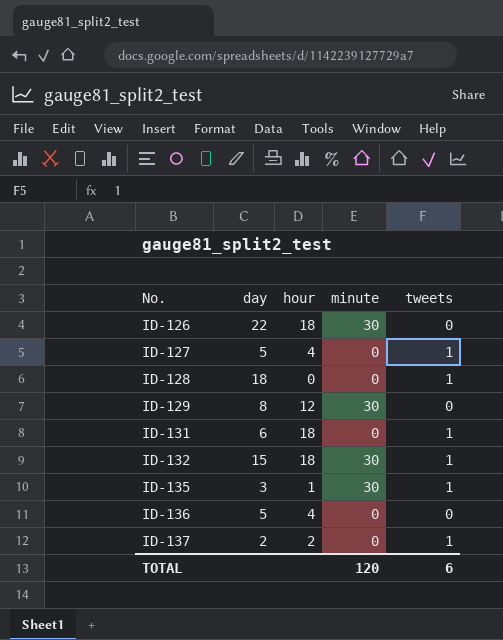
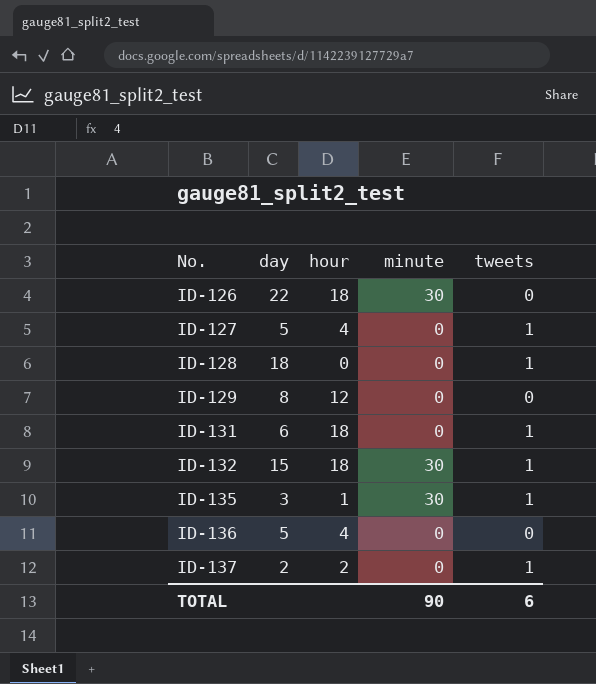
ID-129 | minute: 30 -> 0
TOTAL | minute: 120 -> 90

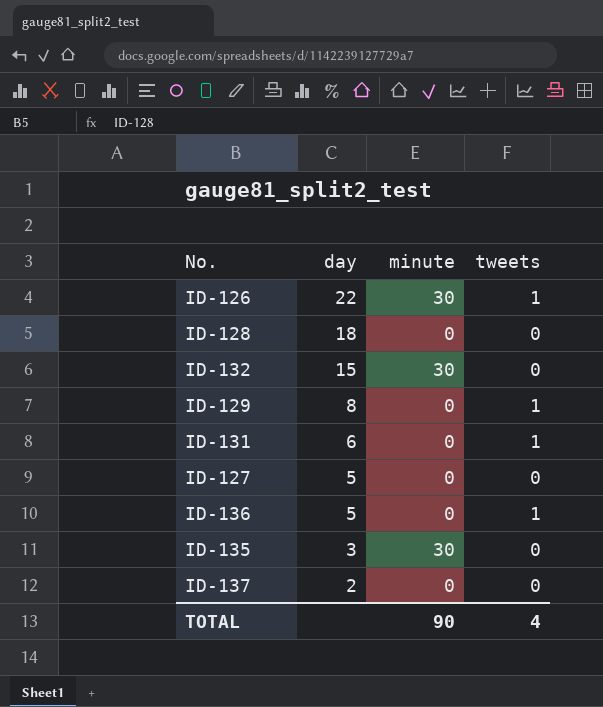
row order: No. ascending -> day descending
column hour | position: 3 -> none
ID-126 | tweets: 0 -> 1
ID-128 | tweets: 1 -> 0
ID-132 | tweets: 1 -> 0
ID-129 | tweets: 0 -> 1
ID-127 | tweets: 1 -> 0
ID-136 | tweets: 0 -> 1
ID-135 | tweets: 1 -> 0
ID-137 | tweets: 1 -> 0
TOTAL | tweets: 6 -> 4

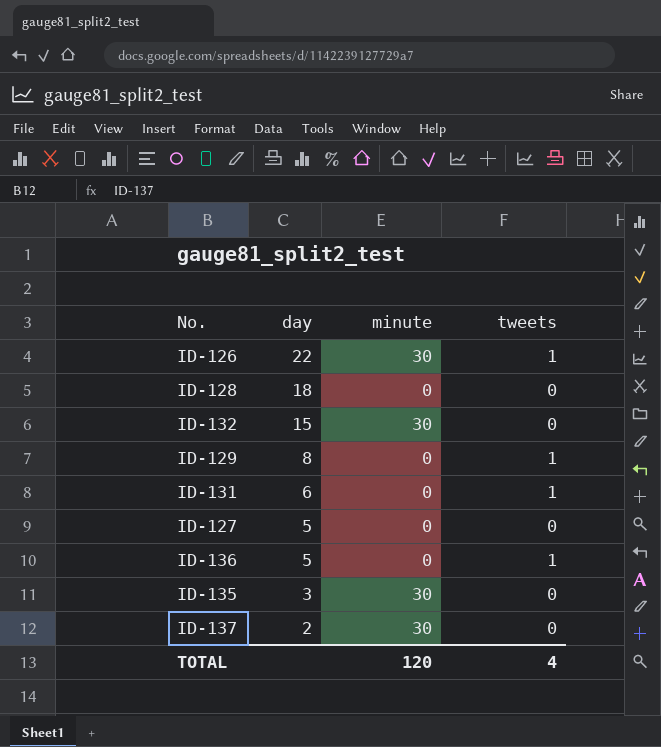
ID-137 | minute: 0 -> 30
TOTAL | minute: 90 -> 120

